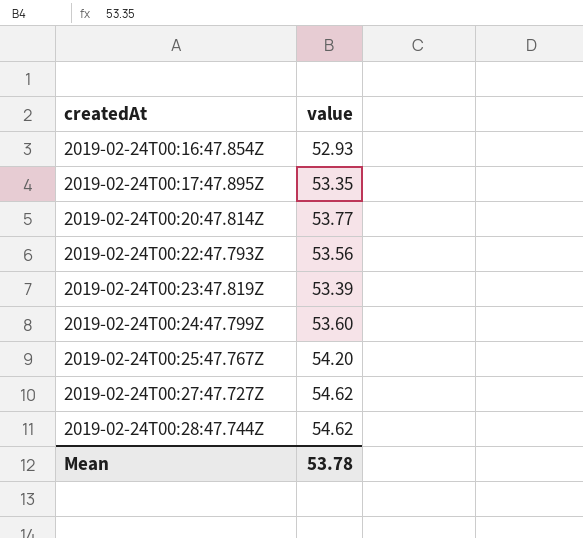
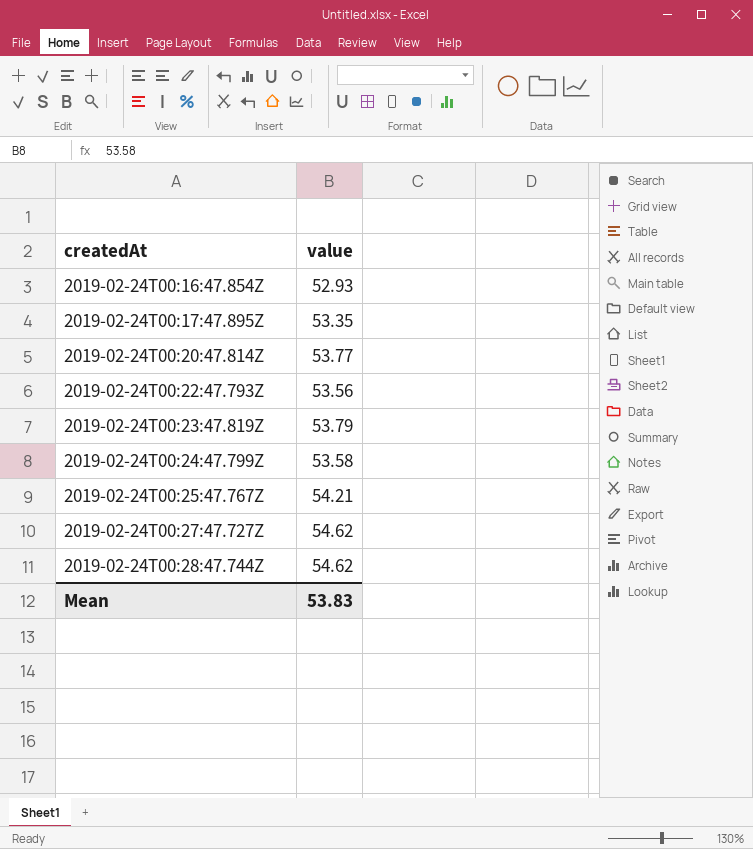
2019-02-24T00:23:47.819Z | value: 53.39 -> 53.79
2019-02-24T00:24:47.799Z | value: 53.60 -> 53.58
2019-02-24T00:25:47.767Z | value: 54.20 -> 54.21
Mean | value: 53.78 -> 53.83

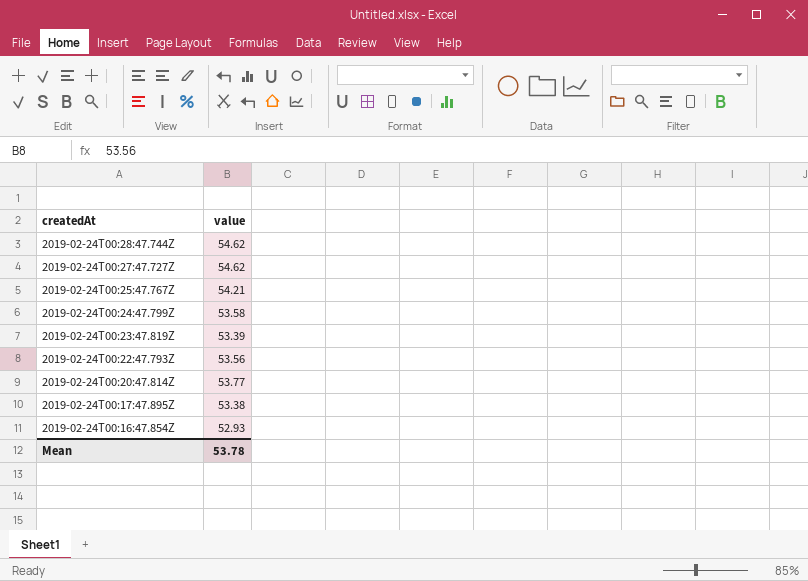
row order: createdAt ascending -> createdAt descending
2019-02-24T00:23:47.819Z | value: 53.79 -> 53.39
2019-02-24T00:17:47.895Z | value: 53.35 -> 53.38
Mean | value: 53.83 -> 53.78

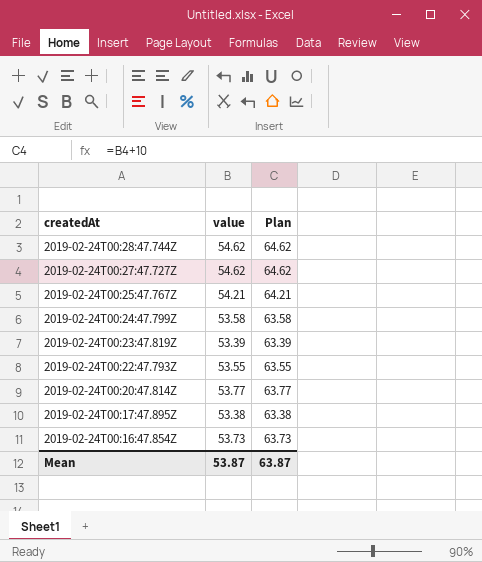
column Plan | formula: none -> [value] + 10
2019-02-24T00:22:47.793Z | value: 53.56 -> 53.55
2019-02-24T00:16:47.854Z | value: 52.93 -> 53.73
Mean | value: 53.78 -> 53.87

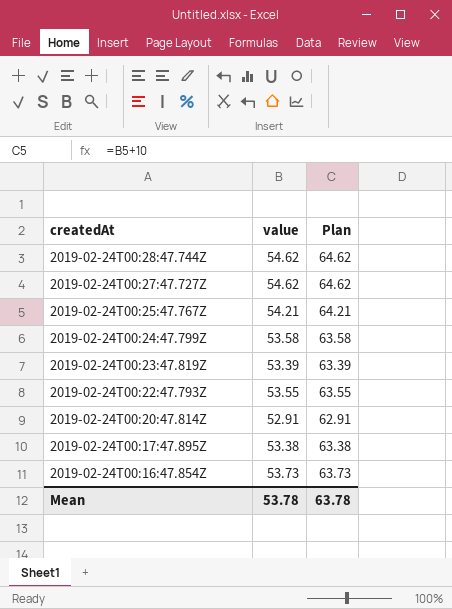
2019-02-24T00:20:47.814Z | value: 53.77 -> 52.91
2019-02-24T00:20:47.814Z | Plan: 63.77 -> 62.91
Mean | value: 53.87 -> 53.78
Mean | Plan: 63.87 -> 63.78

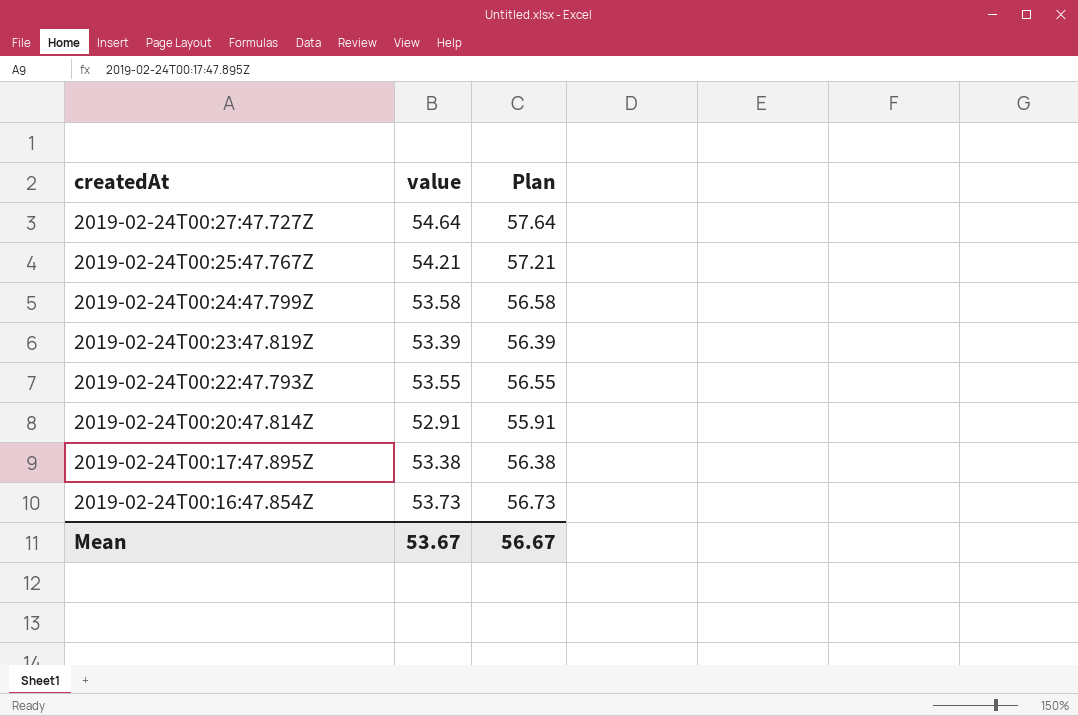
column Plan | formula: [value] + 10 -> [value] + 3
row 2019-02-24T00:28:47.744Z: 54.62 | 64.62 -> none
2019-02-24T00:27:47.727Z | value: 54.62 -> 54.64
Mean | value: 53.78 -> 53.67
Mean | Plan: 63.78 -> 56.67

